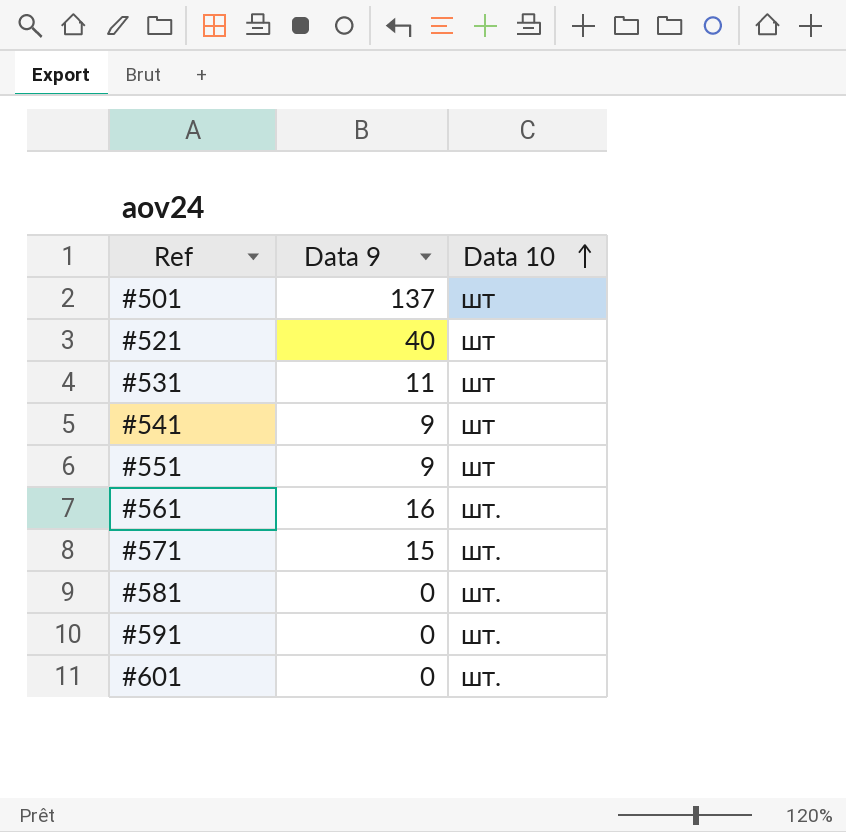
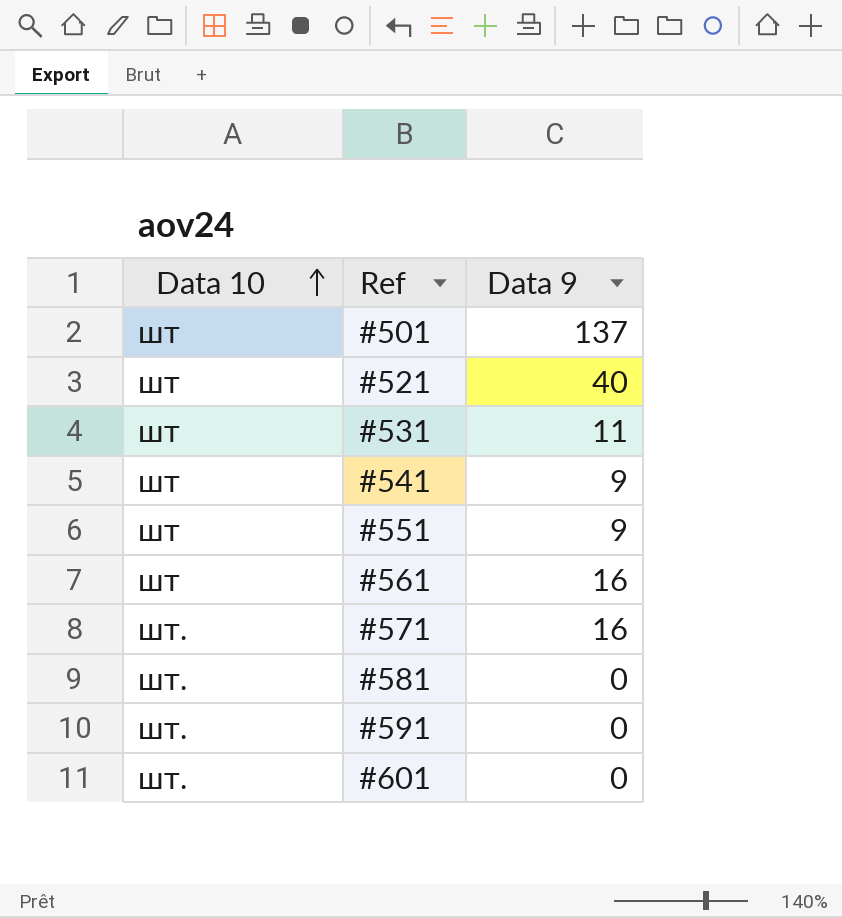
column Data 10 | position: 3 -> 1
#561 | Data 10: шт. -> шт
#571 | Data 9: 15 -> 16

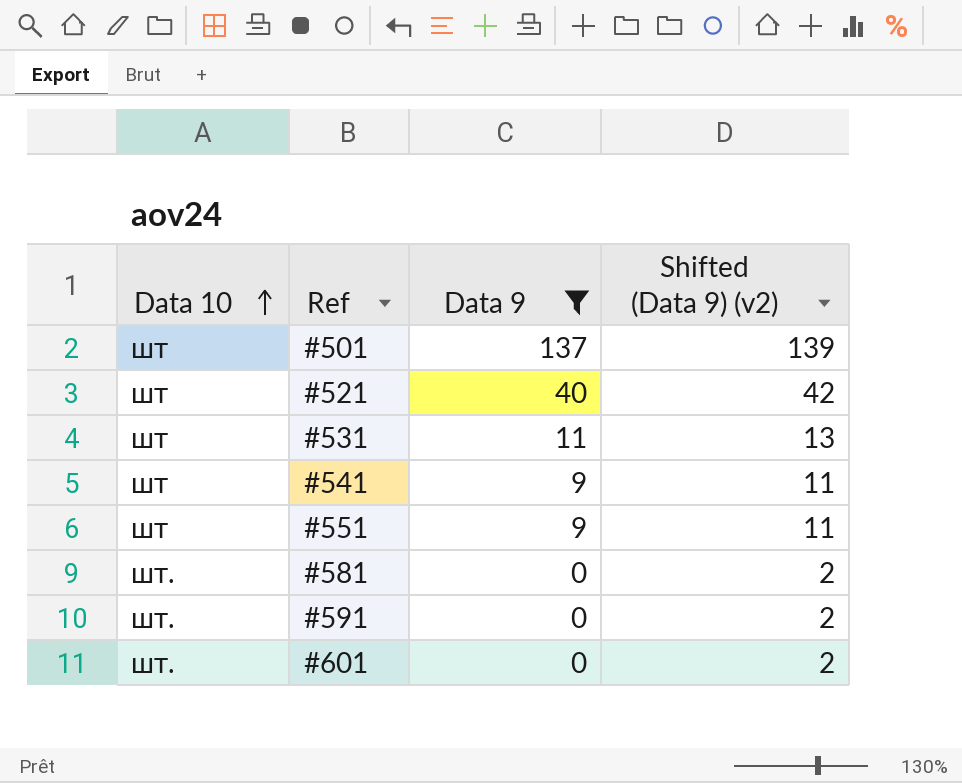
filter: none -> Data 9 != 16
column Shifted (Data 9) (v2) | formula: none -> [Data 9] + 2

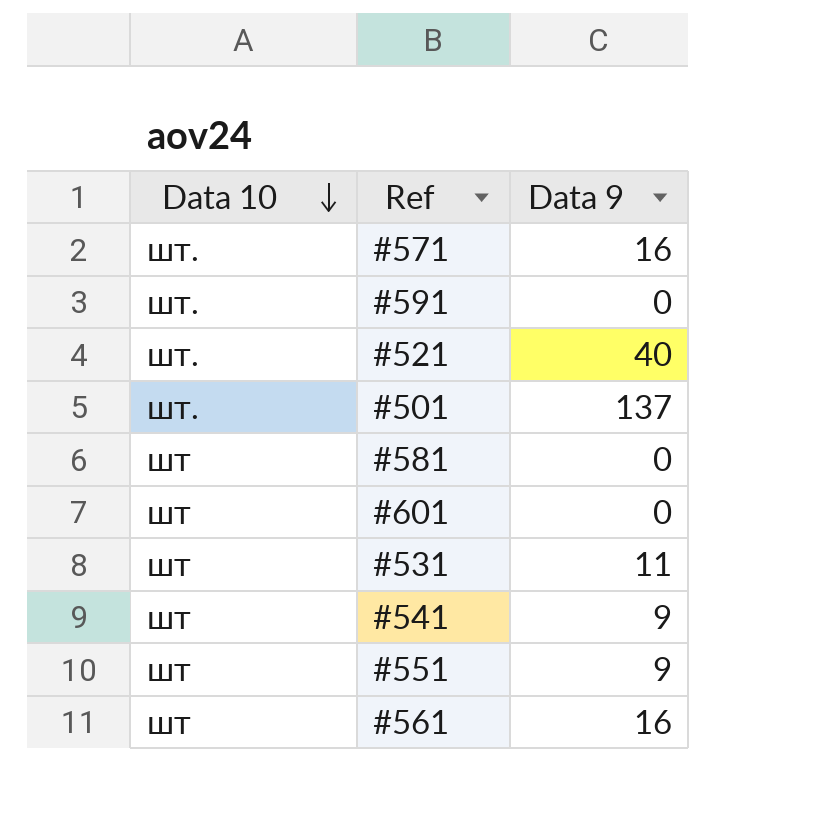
filter: Data 9 != 16 -> none
row order: Data 10 ascending -> Data 10 descending
column Shifted (Data 9) (v2) | formula: [Data 9] + 2 -> none
#521 | Data 10: шт -> шт.
#501 | Data 10: шт -> шт.
#581 | Data 10: шт. -> шт
#601 | Data 10: шт. -> шт

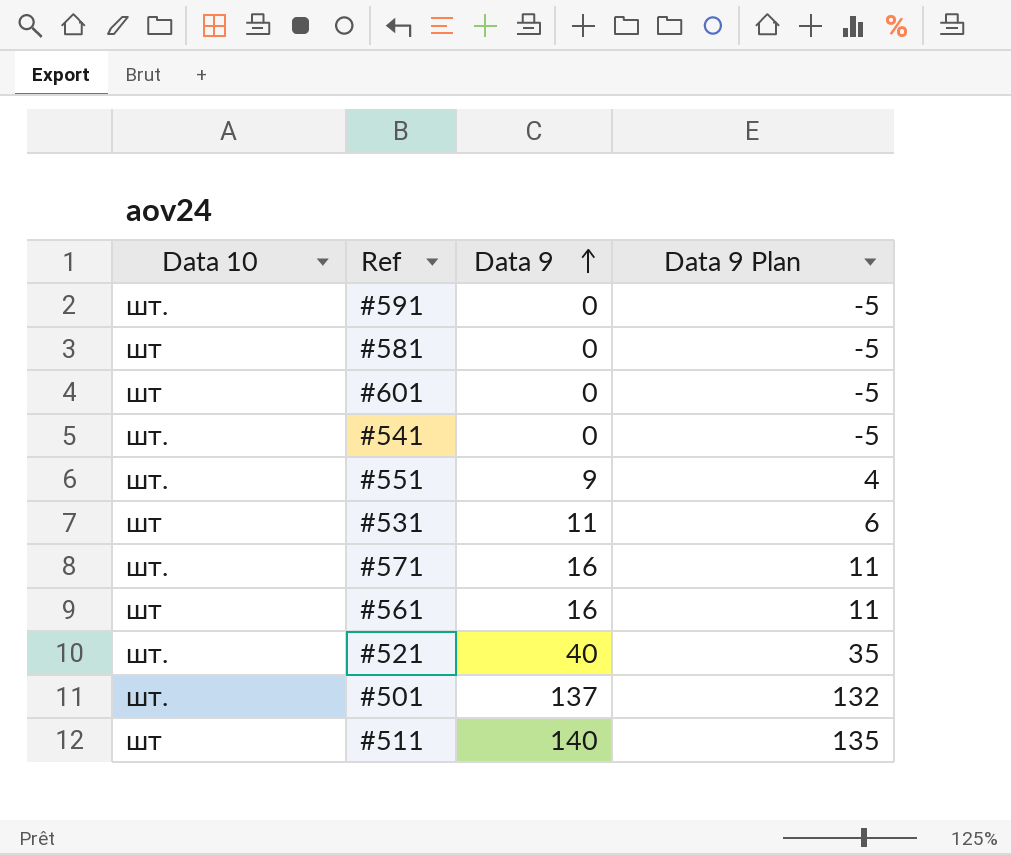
row order: Data 10 descending -> Data 9 ascending
column Data 9 Plan | formula: none -> [Data 9] - 5
#541 | Data 10: шт -> шт.
#541 | Data 9: 9 -> 0
#551 | Data 10: шт -> шт.
row #511: none -> шт | 140 | 135

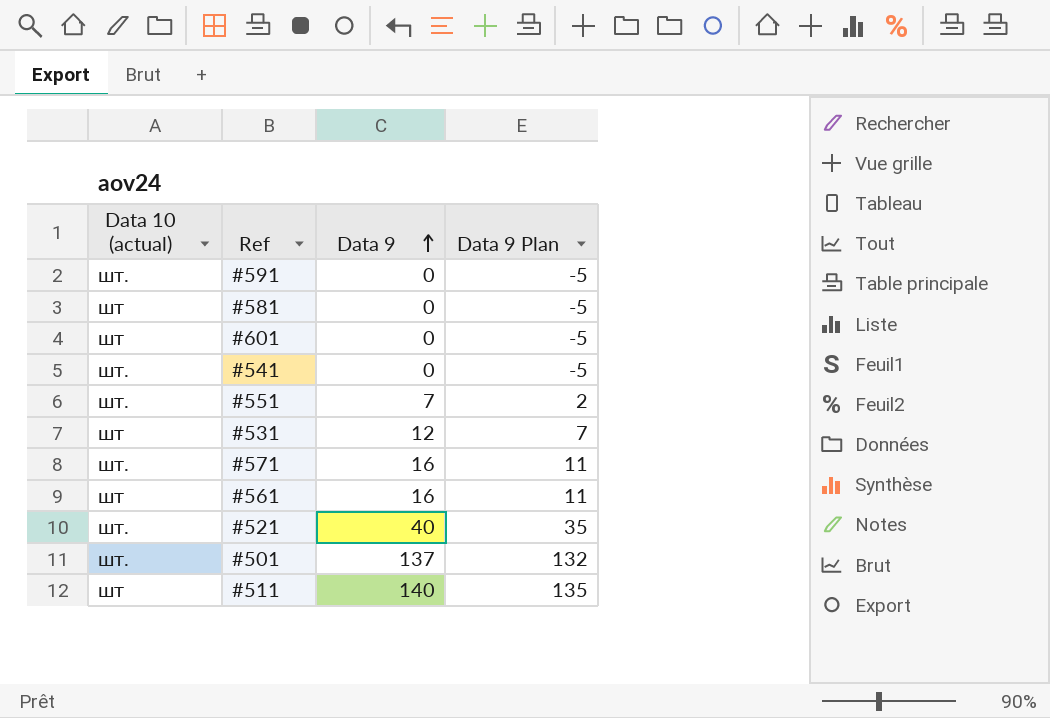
column name: Data 10 -> Data 10 (actual)
#551 | Data 9: 9 -> 7
#551 | Data 9 Plan: 4 -> 2
#531 | Data 9: 11 -> 12
#531 | Data 9 Plan: 6 -> 7

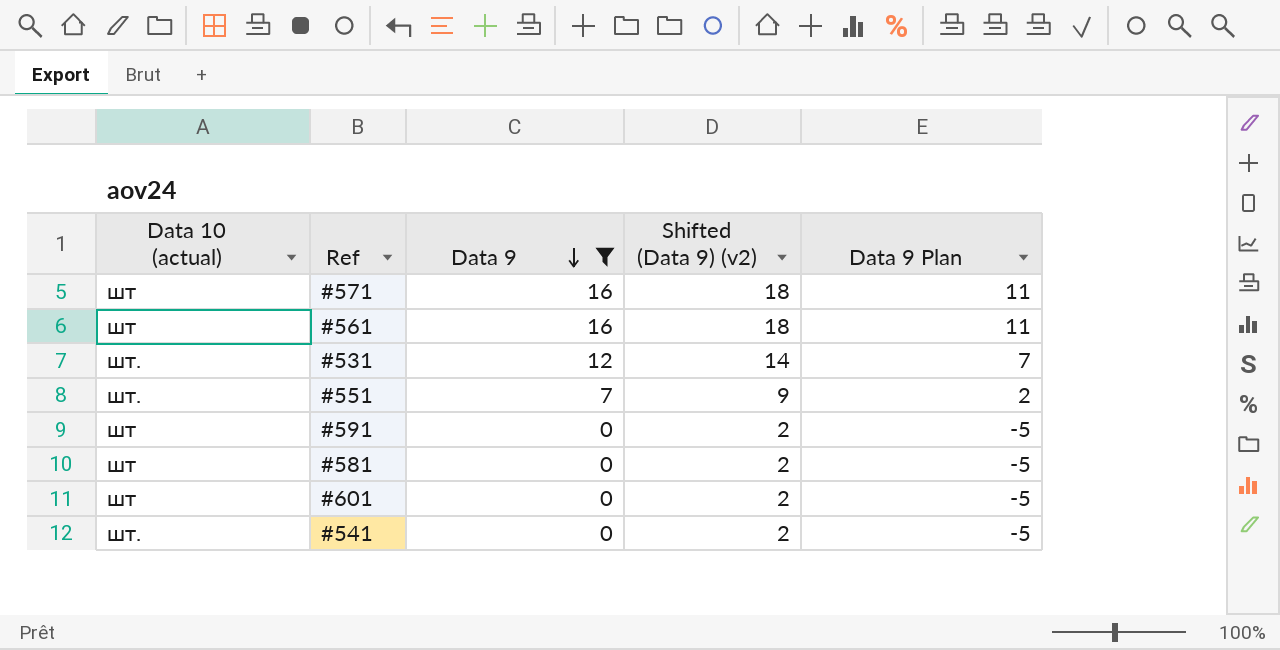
filter: none -> Data 9 <= 16
row order: Data 9 ascending -> Data 9 descending
column Shifted (Data 9) (v2) | formula: none -> [Data 9] + 2
#571 | Data 10 (actual): шт. -> шт
#531 | Data 10 (actual): шт -> шт.
#591 | Data 10 (actual): шт. -> шт

